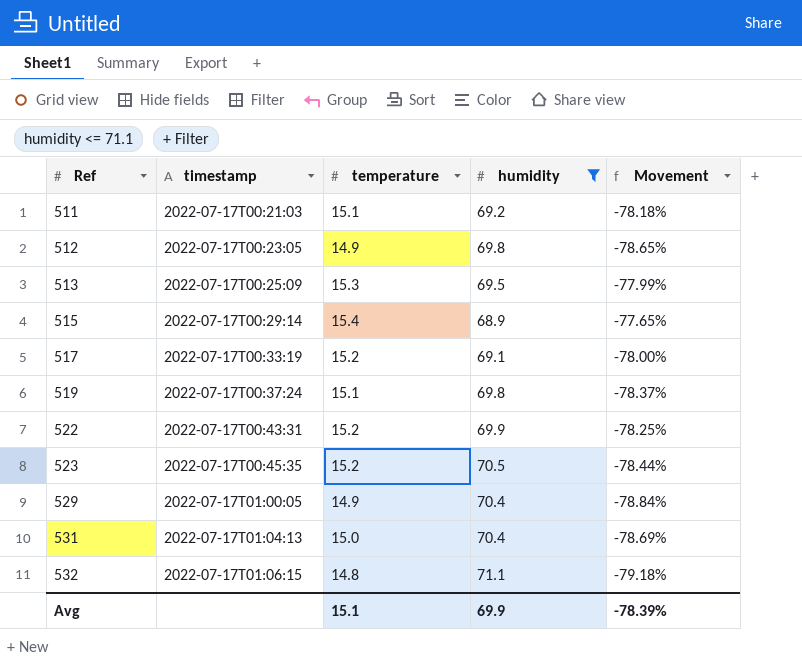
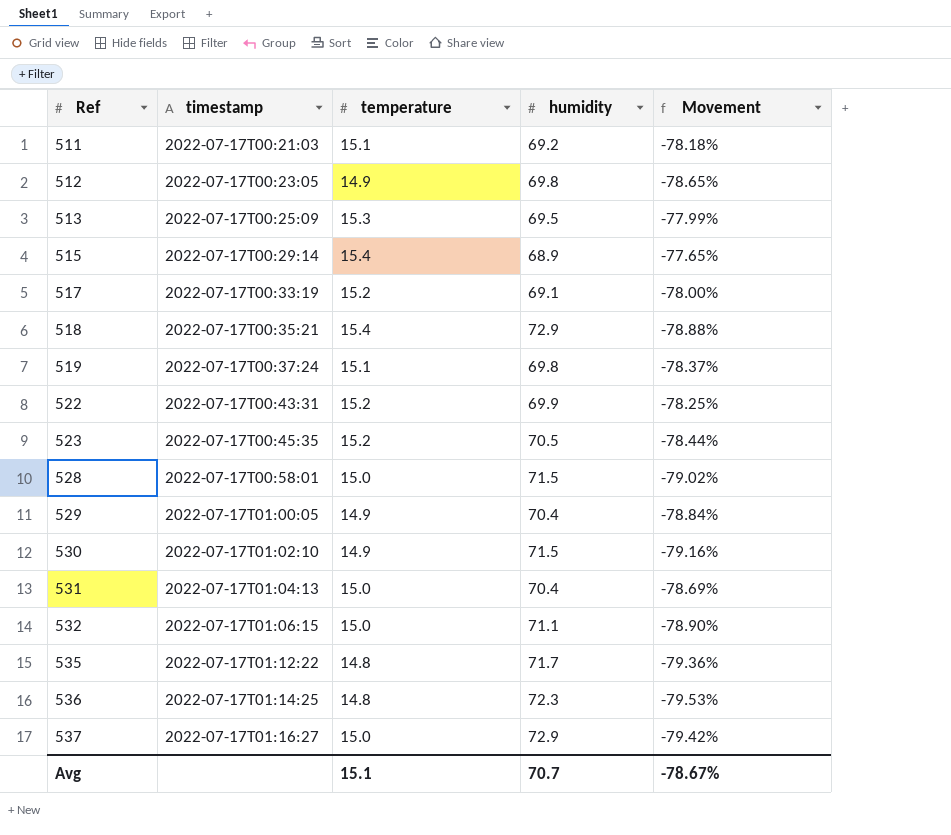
filter: humidity <= 71.1 -> none
532 | temperature: 14.8 -> 15.0
532 | Movement: -79.18% -> -78.90%
Avg | humidity: 69.9 -> 70.7
Avg | Movement: -78.39% -> -78.67%

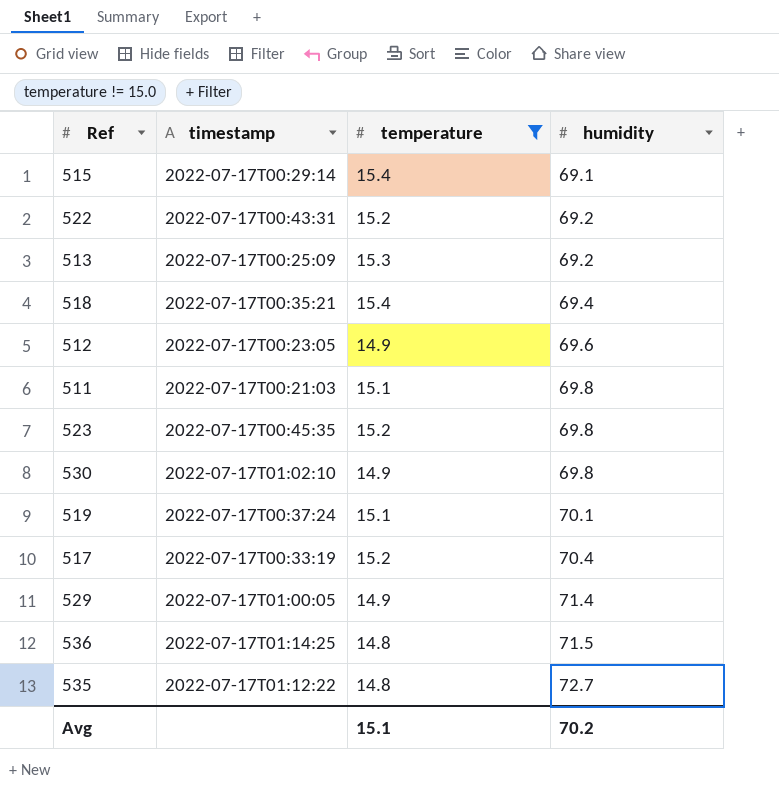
filter: none -> temperature != 15.0
row order: Ref ascending -> humidity ascending
column Movement | formula: ([temperature] - [humidity]) / [humidity] -> none
515 | humidity: 68.9 -> 69.1
522 | humidity: 69.9 -> 69.2
513 | humidity: 69.5 -> 69.2
518 | humidity: 72.9 -> 69.4
512 | humidity: 69.8 -> 69.6
511 | humidity: 69.2 -> 69.8
523 | humidity: 70.5 -> 69.8
530 | humidity: 71.5 -> 69.8
519 | humidity: 69.8 -> 70.1
517 | humidity: 69.1 -> 70.4
529 | humidity: 70.4 -> 71.4
536 | humidity: 72.3 -> 71.5
535 | humidity: 71.7 -> 72.7
Avg | humidity: 70.7 -> 70.2

